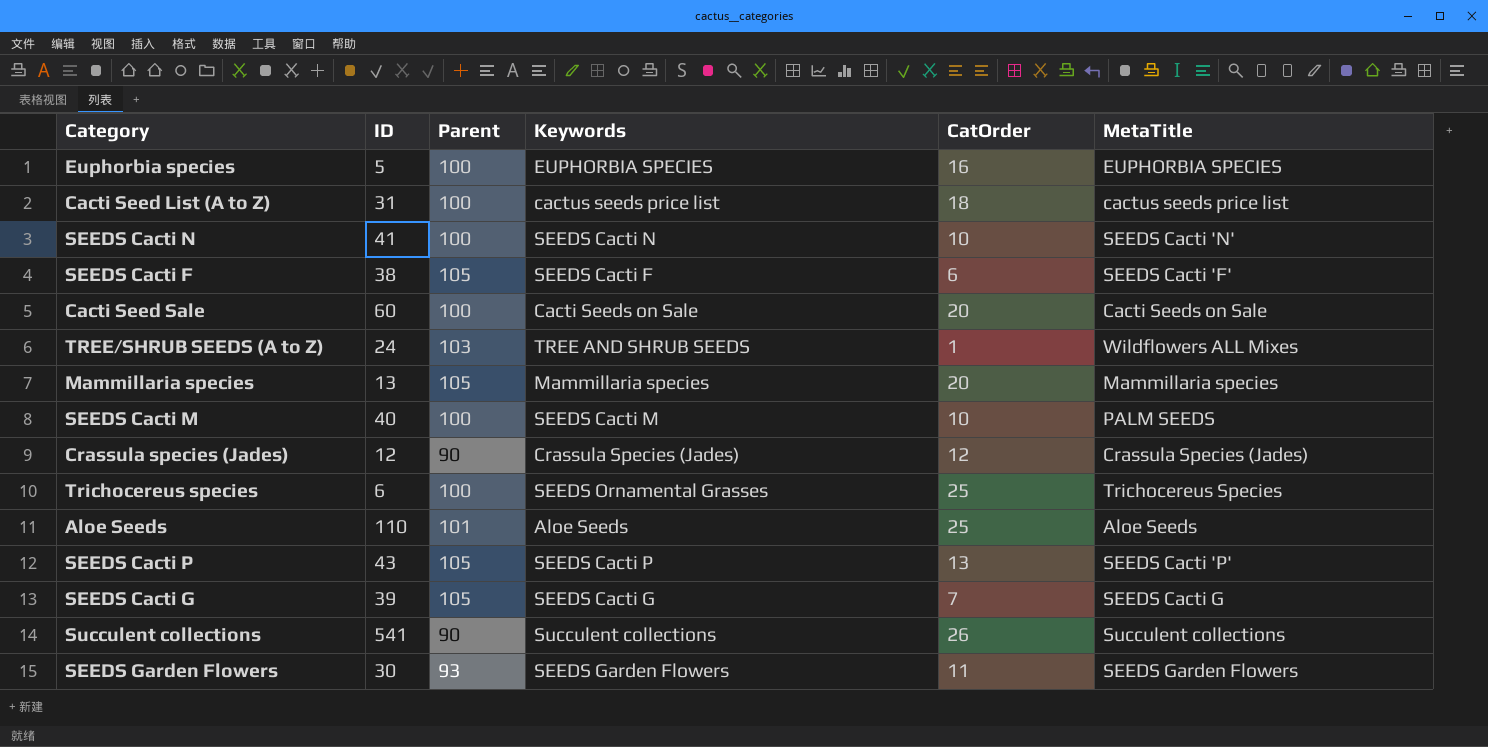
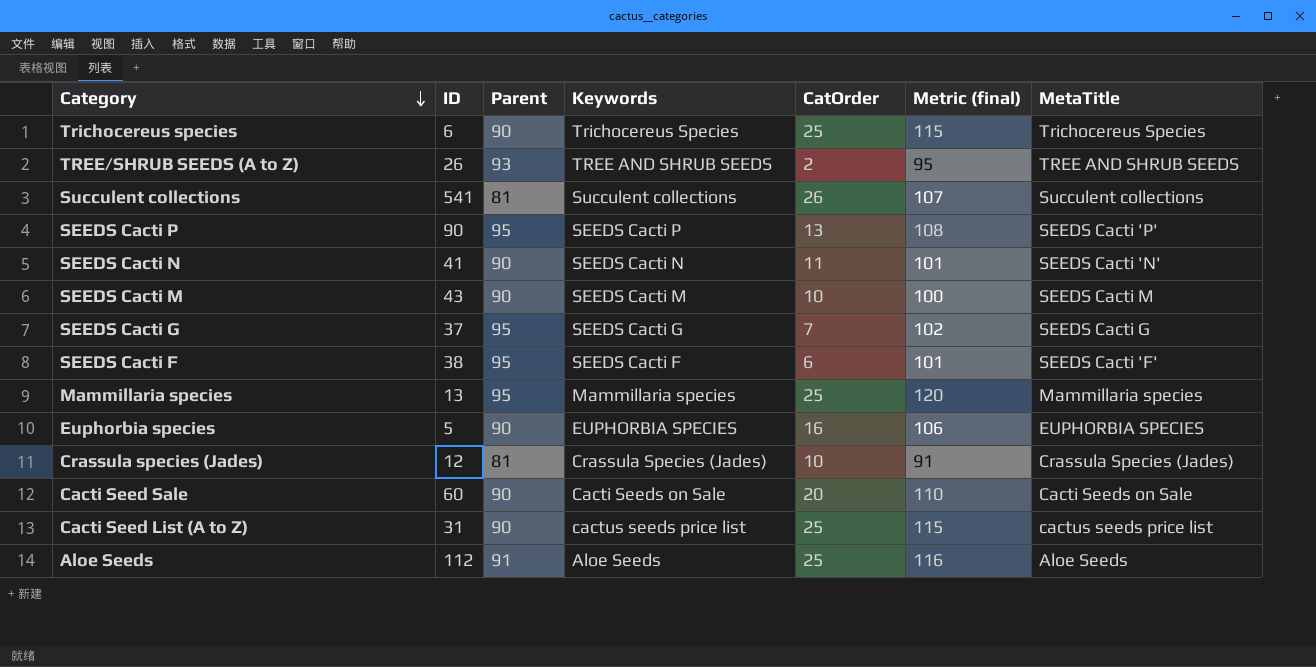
row order: none -> Category descending
column Metric (final) | formula: none -> [Parent] + [CatOrder]
row SEEDS Garden Flowers: 30 | 93 | SEEDS Garden Flowers | 11 | SEEDS Garden Flowers -> none
Trichocereus species | Parent: 100 -> 90
Trichocereus species | Keywords: SEEDS Ornamental Grasses -> Trichocereus Species
TREE/SHRUB SEEDS (A to Z) | ID: 24 -> 26
TREE/SHRUB SEEDS (A to Z) | Parent: 103 -> 93
TREE/SHRUB SEEDS (A to Z) | CatOrder: 1 -> 2
TREE/SHRUB SEEDS (A to Z) | MetaTitle: Wildflowers ALL Mixes -> TREE AND SHRUB SEEDS
Succulent collections | Parent: 90 -> 81
SEEDS Cacti P | ID: 43 -> 90
SEEDS Cacti P | Parent: 105 -> 95
SEEDS Cacti N | Parent: 100 -> 90
SEEDS Cacti N | CatOrder: 10 -> 11
SEEDS Cacti M | ID: 40 -> 43
SEEDS Cacti M | Parent: 100 -> 90
SEEDS Cacti M | MetaTitle: PALM SEEDS -> SEEDS Cacti M
SEEDS Cacti G | ID: 39 -> 37
SEEDS Cacti G | Parent: 105 -> 95
SEEDS Cacti F | Parent: 105 -> 95
Mammillaria species | Parent: 105 -> 95
Mammillaria species | CatOrder: 20 -> 25
Euphorbia species | Parent: 100 -> 90
Crassula species (Jades) | Parent: 90 -> 81
Crassula species (Jades) | CatOrder: 12 -> 10
Cacti Seed Sale | Parent: 100 -> 90
Cacti Seed List (A to Z) | Parent: 100 -> 90
Cacti Seed List (A to Z) | CatOrder: 18 -> 25
Aloe Seeds | ID: 110 -> 112
Aloe Seeds | Parent: 101 -> 91

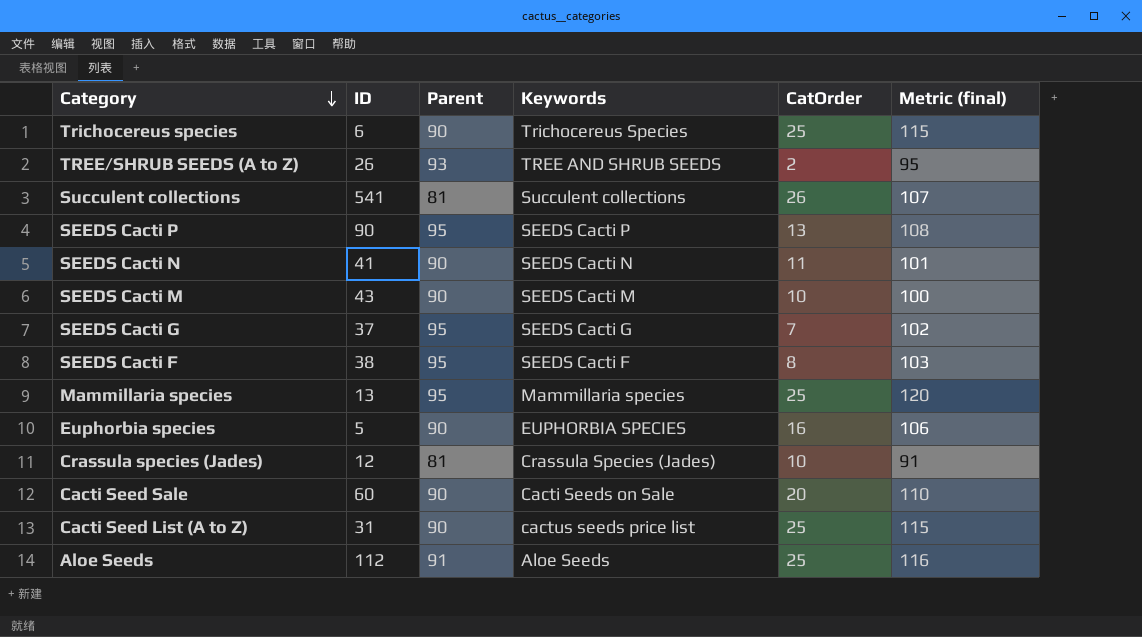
column MetaTitle | position: 7 -> none
SEEDS Cacti F | CatOrder: 6 -> 8
SEEDS Cacti F | Metric (final): 101 -> 103

